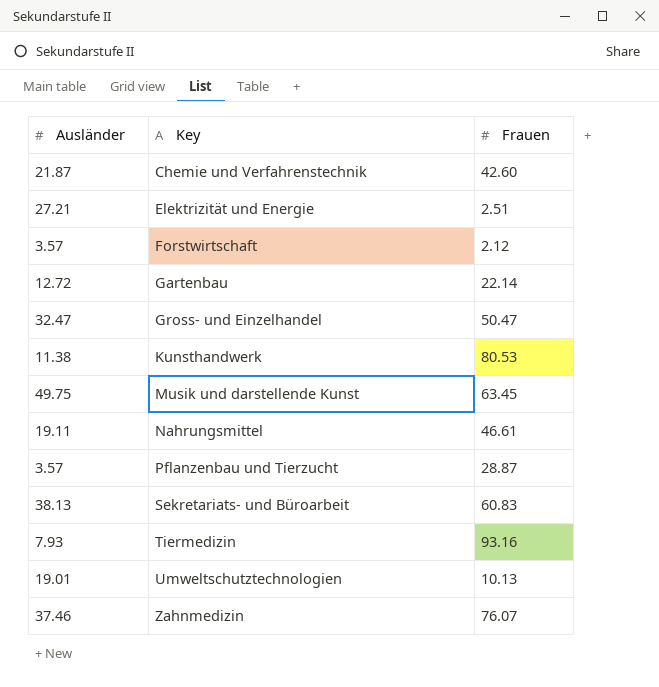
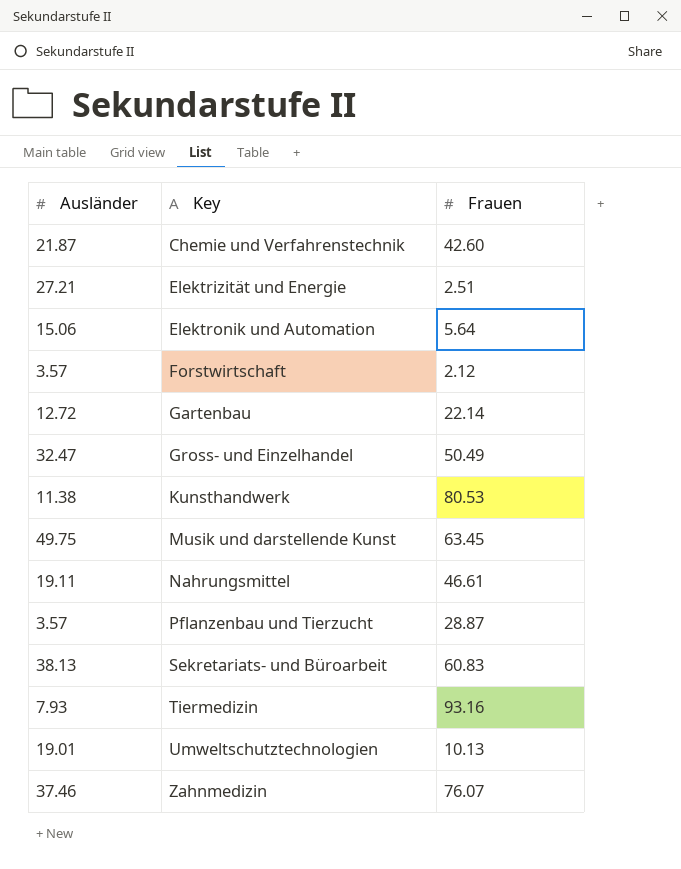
row Elektronik und Automation: none -> 15.06 | 5.64
Gross- und Einzelhandel | Frauen: 50.47 -> 50.49

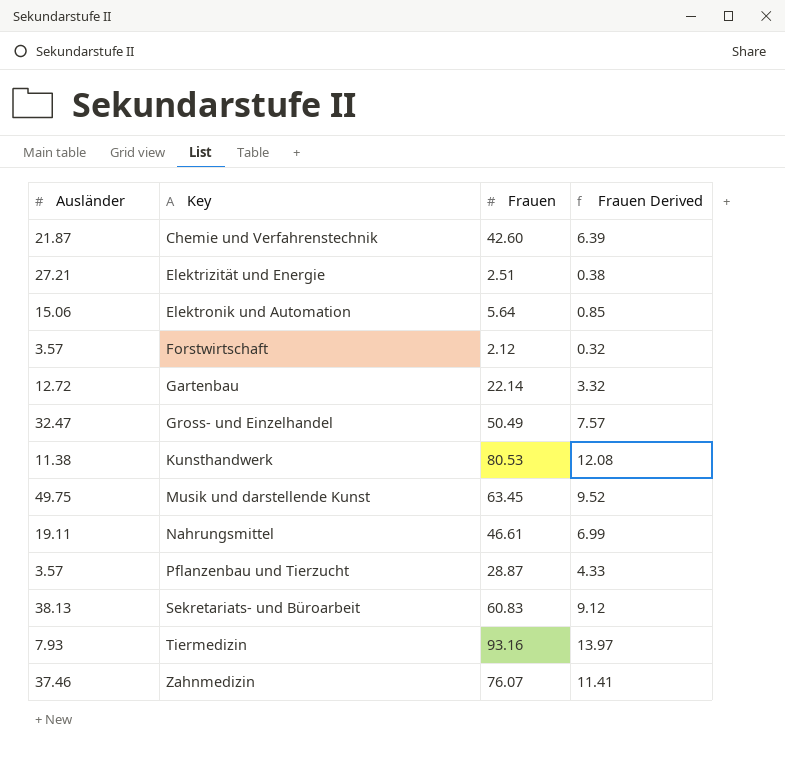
column Frauen Derived | formula: none -> [Frauen] * 0.15
row Umweltschutztechnologien: 19.01 | 10.13 -> none

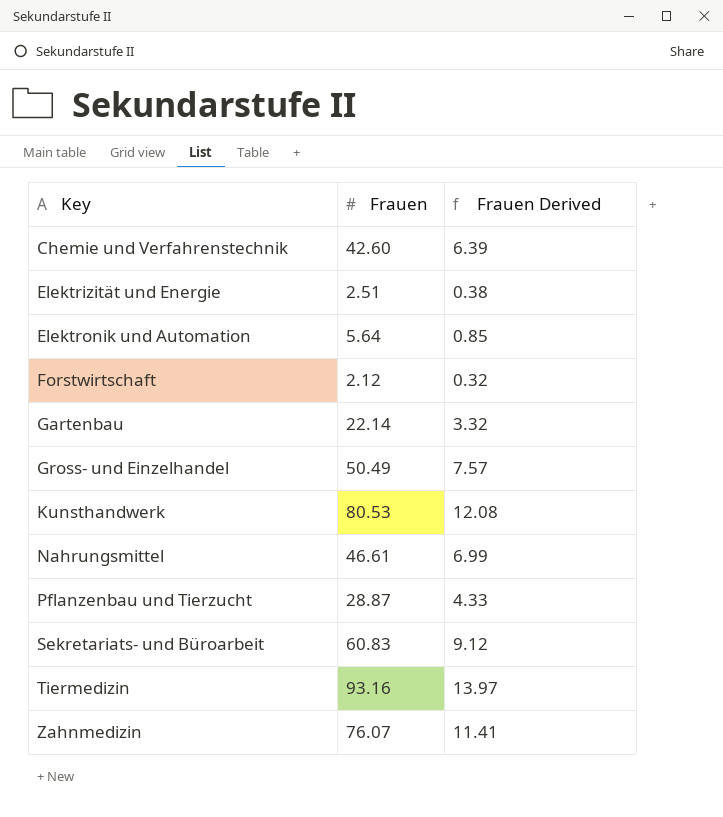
column Ausländer | position: 1 -> none
row Musik und darstellende Kunst: 49.75 | 63.45 | 9.52 -> none

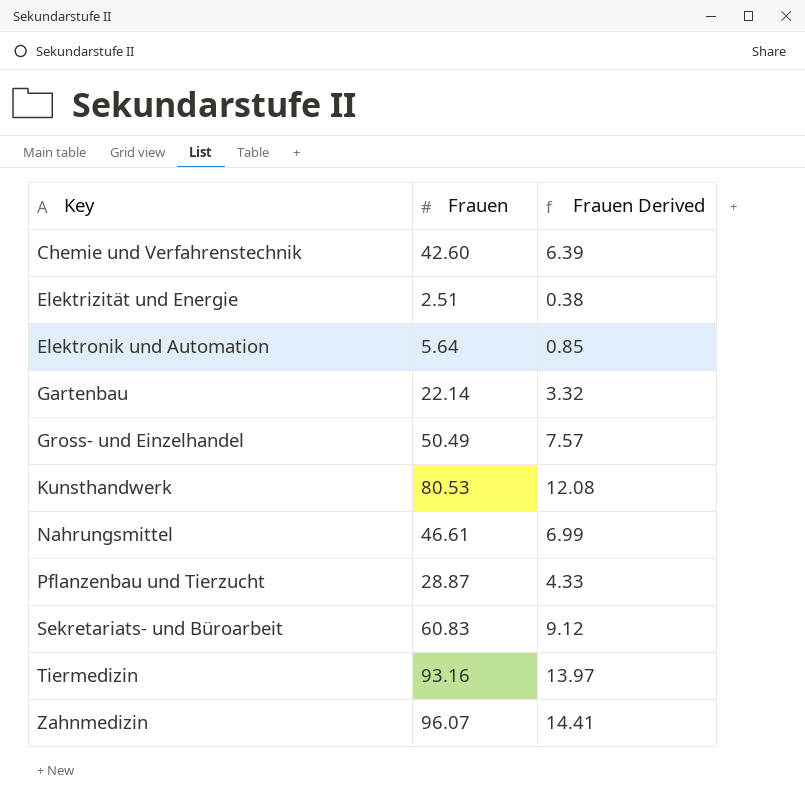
row Forstwirtschaft: 2.12 | 0.32 -> none
Zahnmedizin | Frauen: 76.07 -> 96.07
Zahnmedizin | Frauen Derived: 11.41 -> 14.41

